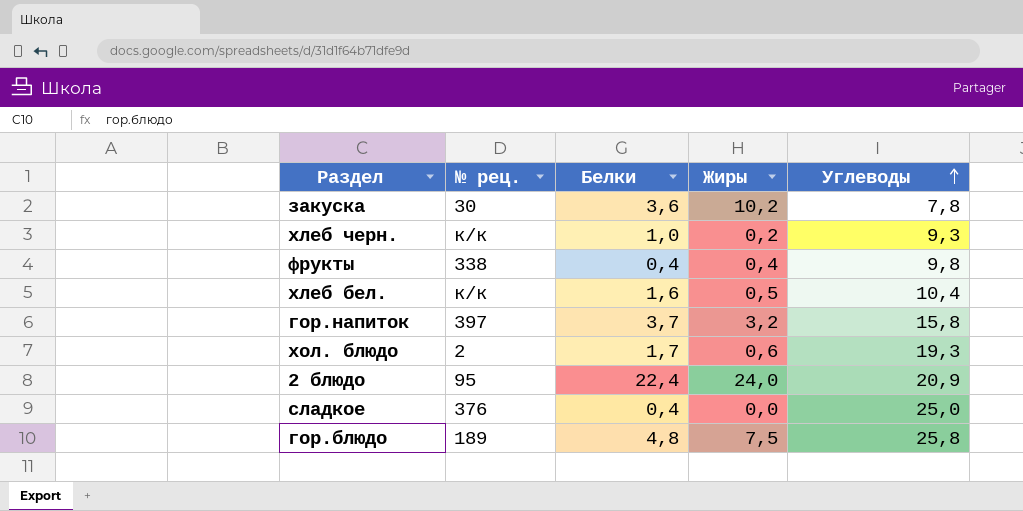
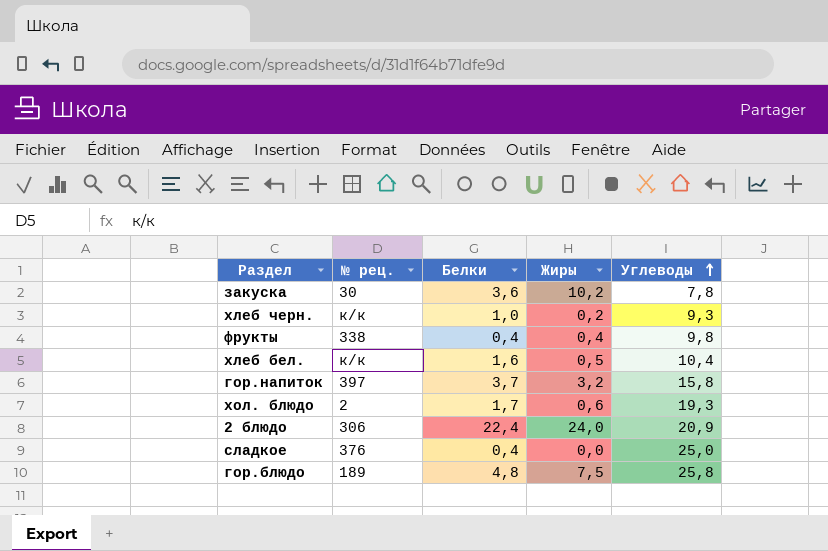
2 блюдо | № рец.: 95 -> 306

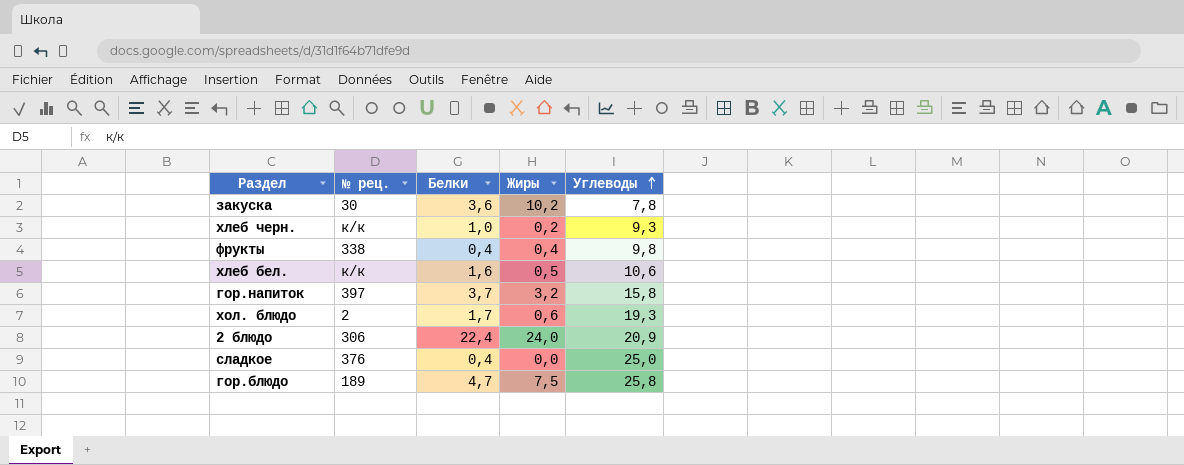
хлеб бел. | Углеводы: 10,4 -> 10,6
гор.блюдо | Белки: 4,8 -> 4,7

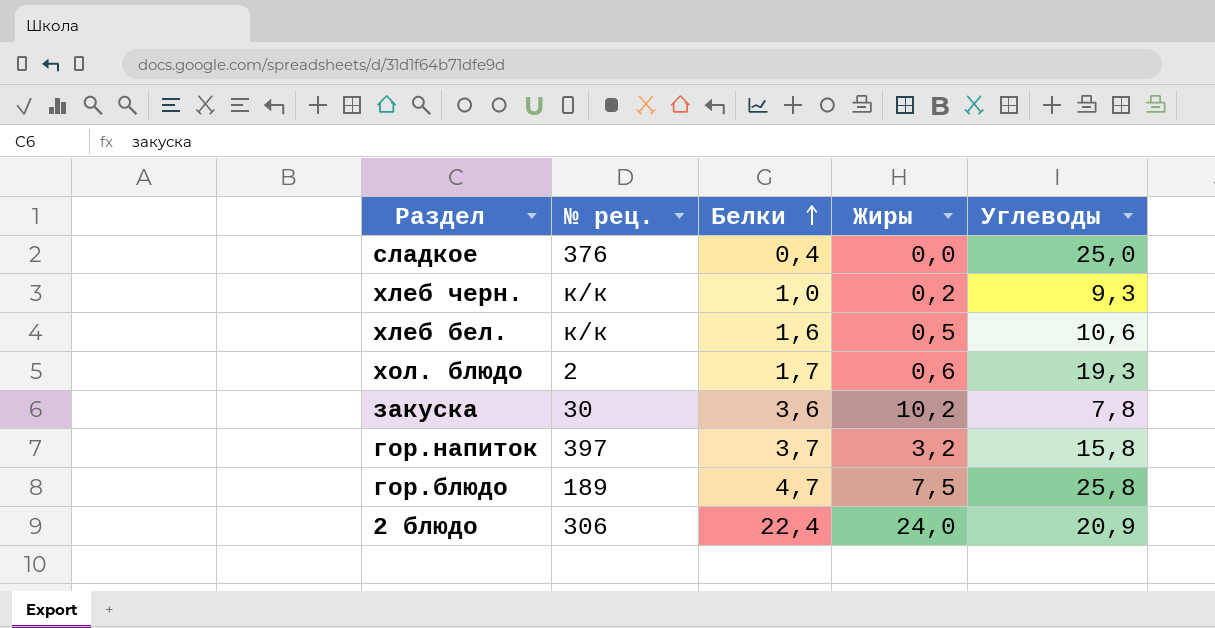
row order: Углеводы ascending -> Белки ascending
row фрукты: 338 | 0,4 | 0,4 | 9,8 -> none

